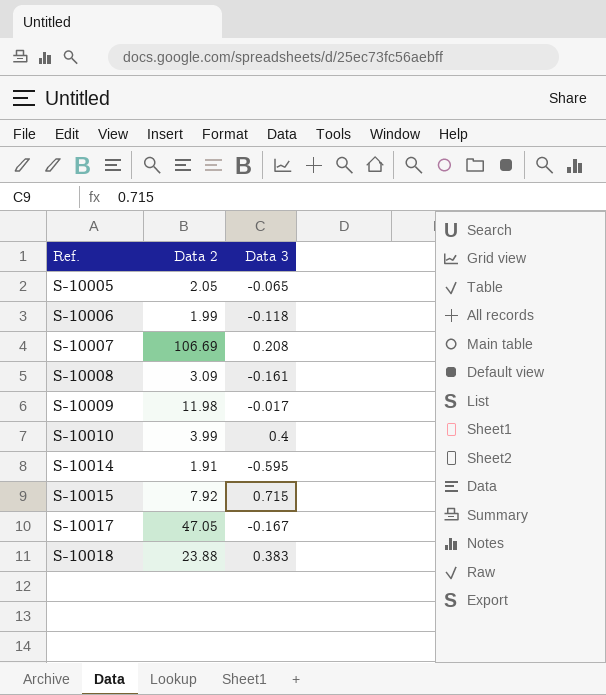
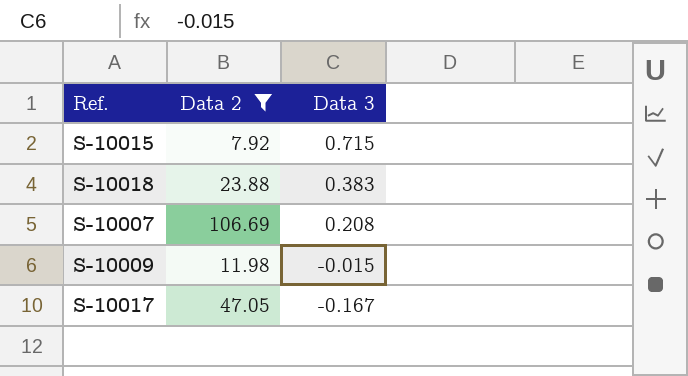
filter: none -> Data 2 >= 7.92
row order: Ref. ascending -> Data 3 descending
S-10009 | Data 3: -0.017 -> -0.015

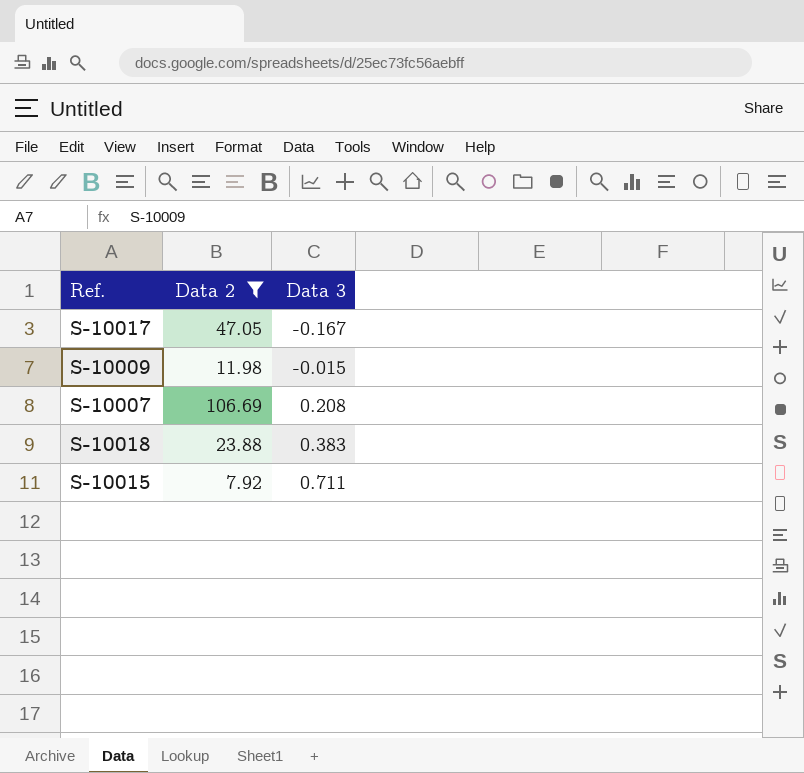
row order: Data 3 descending -> Data 3 ascending
S-10015 | Data 3: 0.715 -> 0.711

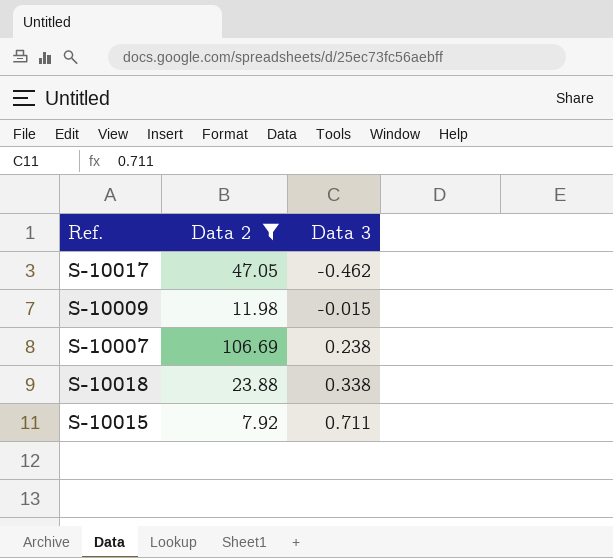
S-10017 | Data 3: -0.167 -> -0.462
S-10007 | Data 3: 0.208 -> 0.238
S-10018 | Data 3: 0.383 -> 0.338

